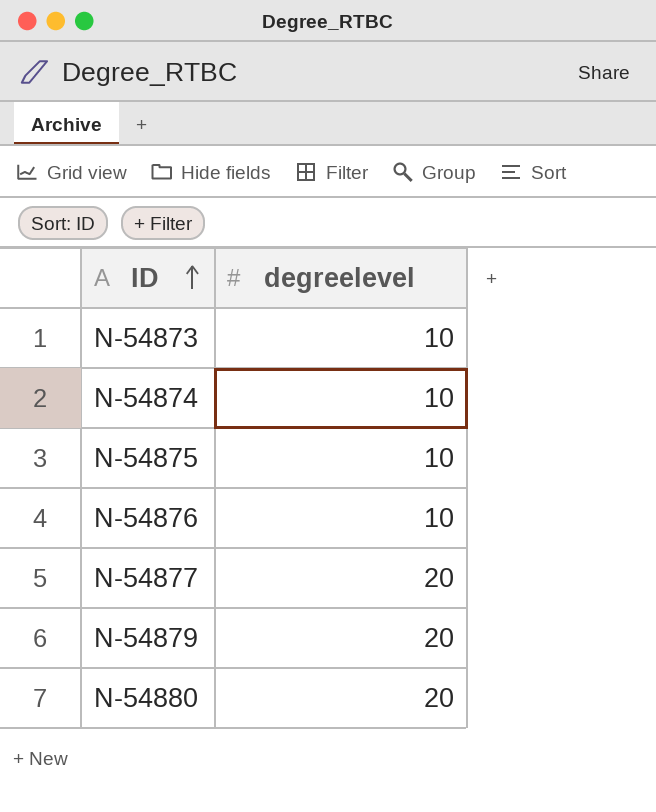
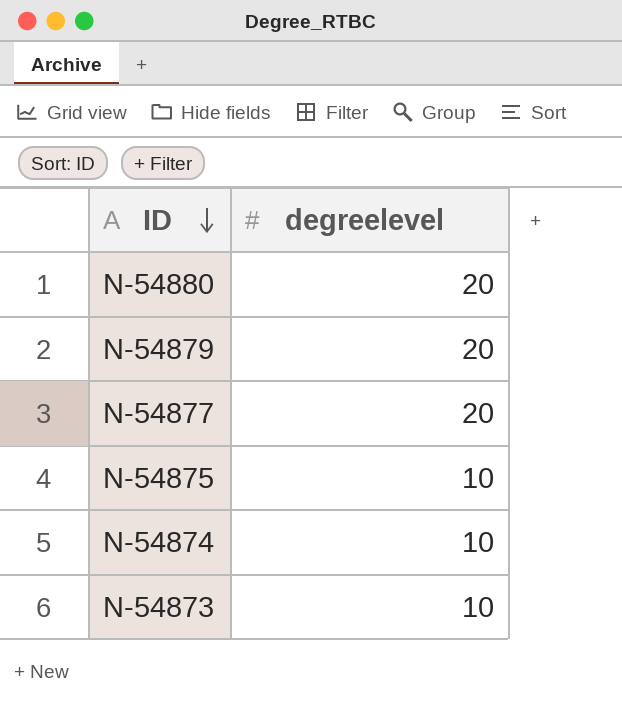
row order: ID ascending -> ID descending
row N-54876: 10 -> none

